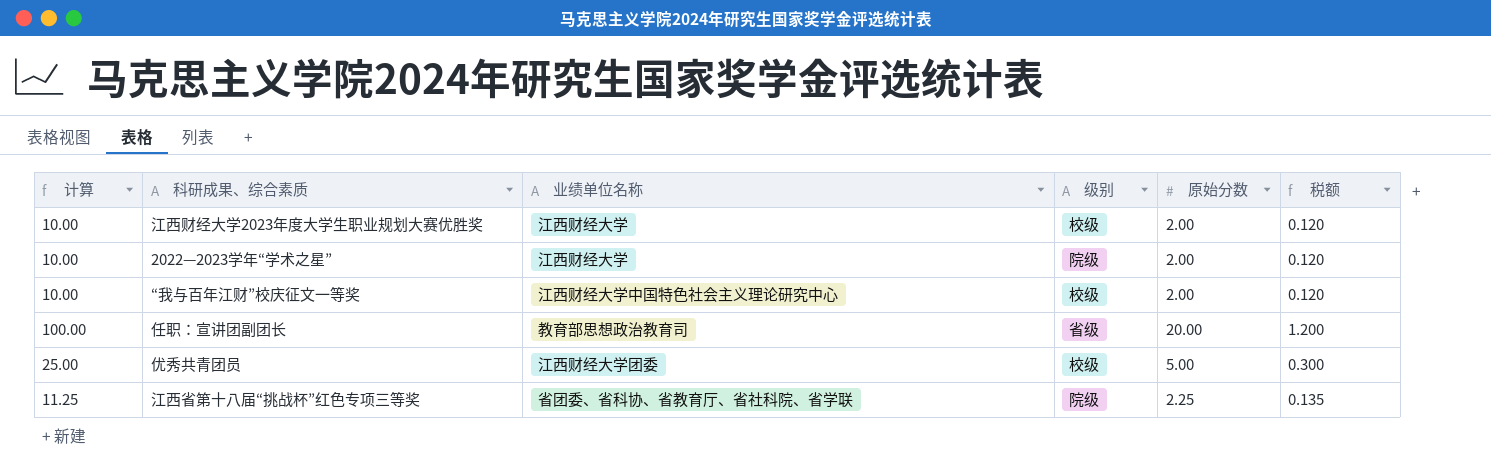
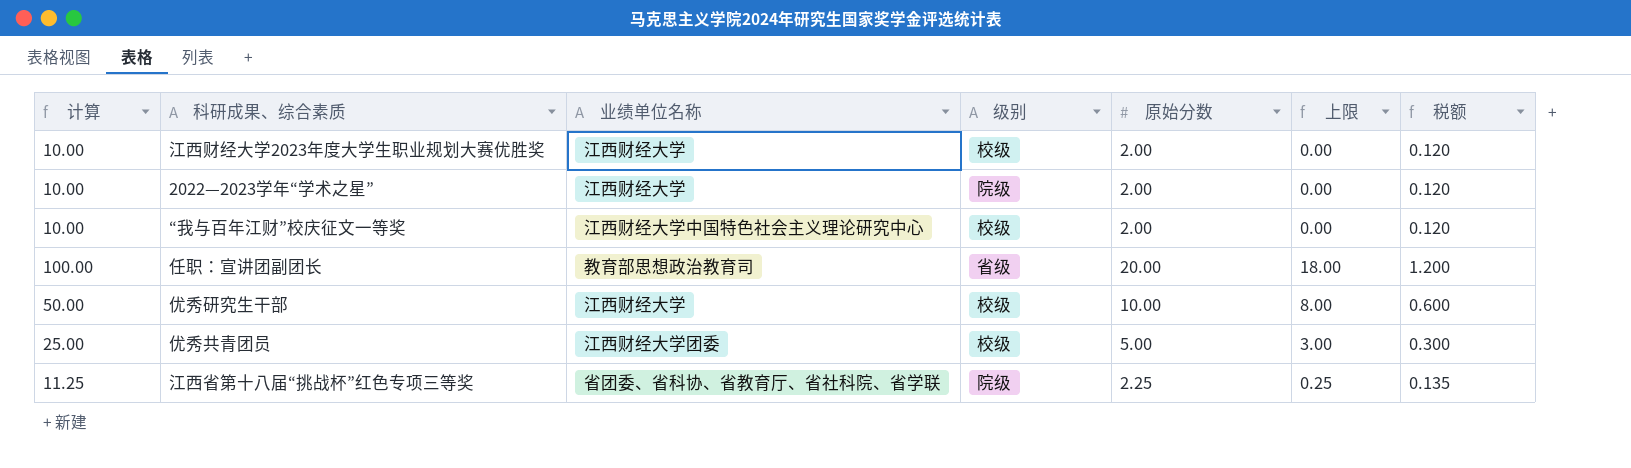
column 上限 | formula: none -> [原始分数] - 2
row 优秀研究生干部: none -> 50.00 | 江西财经大学 | 校级 | 10.00 | 8.00 | 0.600

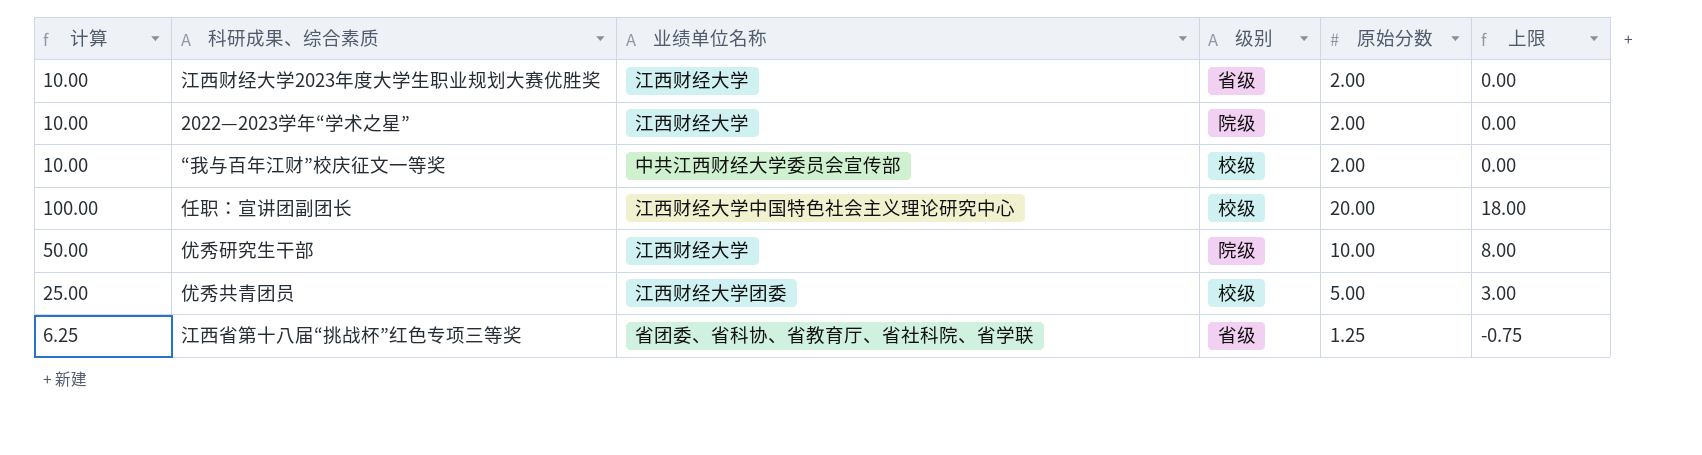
column 税额 | formula: [原始分数] * 0.06 -> none
江西财经大学2023年度大学生职业规划大赛优胜奖 | 级别: 校级 -> 省级
“我与百年江财”校庆征文一等奖 | 业绩单位名称: 江西财经大学中国特色社会主义理论研究中心 -> 中共江西财经大学委员会宣传部
任职：宣讲团副团长 | 业绩单位名称: 教育部思想政治教育司 -> 江西财经大学中国特色社会主义理论研究中心
任职：宣讲团副团长 | 级别: 省级 -> 校级
优秀研究生干部 | 级别: 校级 -> 院级
江西省第十八届“挑战杯”红色专项三等奖 | 计算: 11.25 -> 6.25
江西省第十八届“挑战杯”红色专项三等奖 | 级别: 院级 -> 省级
江西省第十八届“挑战杯”红色专项三等奖 | 原始分数: 2.25 -> 1.25
江西省第十八届“挑战杯”红色专项三等奖 | 上限: 0.25 -> -0.75

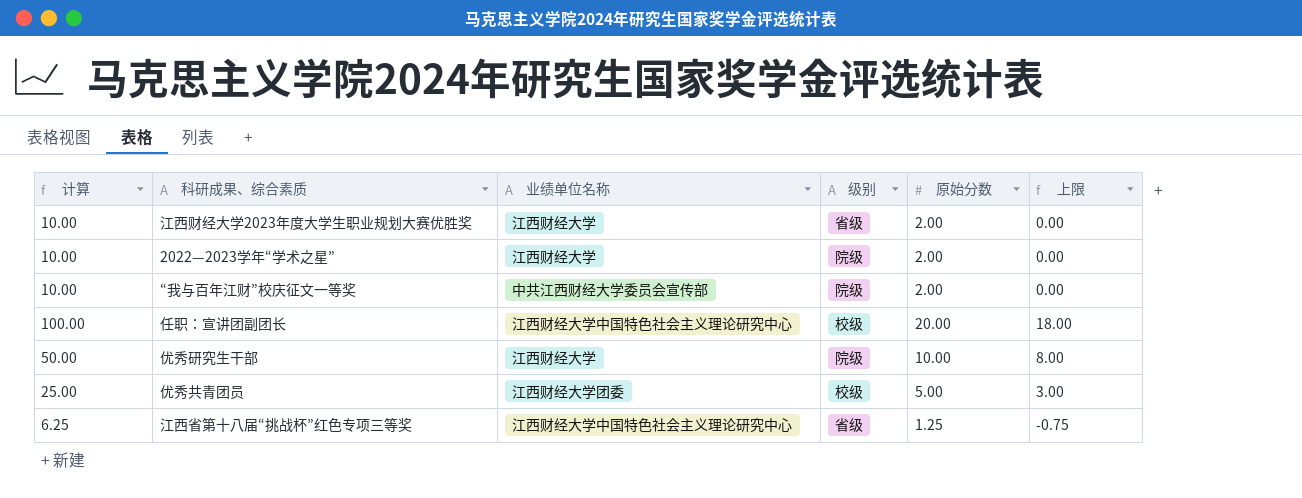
“我与百年江财”校庆征文一等奖 | 级别: 校级 -> 院级
江西省第十八届“挑战杯”红色专项三等奖 | 业绩单位名称: 省团委、省科协、省教育厅、省社科院、省学联 -> 江西财经大学中国特色社会主义理论研究中心

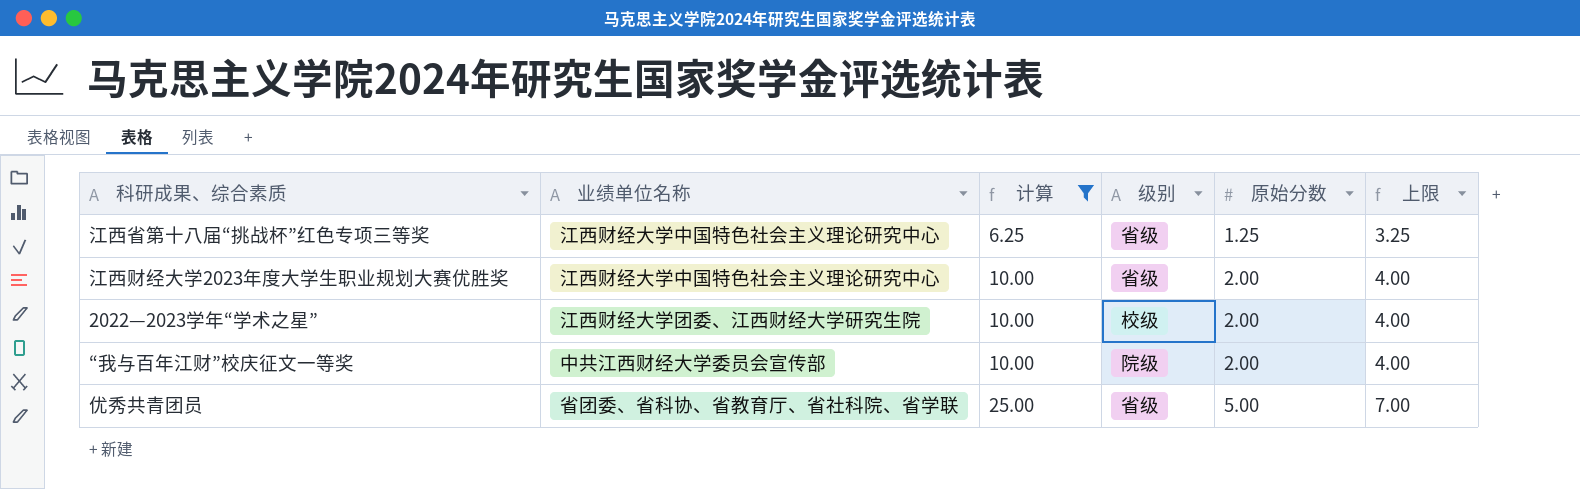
filter: none -> 计算 <= 25.00
row order: none -> 计算 ascending
column 计算 | position: 1 -> 3
column 上限 | formula: [原始分数] - 2 -> [原始分数] + 2
江西财经大学2023年度大学生职业规划大赛优胜奖 | 业绩单位名称: 江西财经大学 -> 江西财经大学中国特色社会主义理论研究中心
2022—2023学年“学术之星” | 业绩单位名称: 江西财经大学 -> 江西财经大学团委、江西财经大学研究生院
2022—2023学年“学术之星” | 级别: 院级 -> 校级
优秀共青团员 | 业绩单位名称: 江西财经大学团委 -> 省团委、省科协、省教育厅、省社科院、省学联
优秀共青团员 | 级别: 校级 -> 省级

